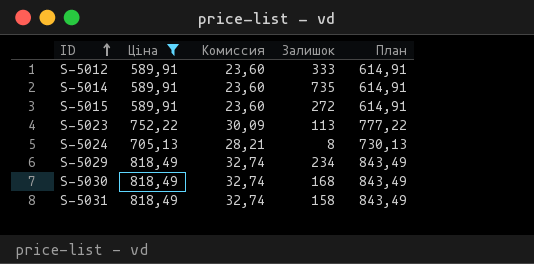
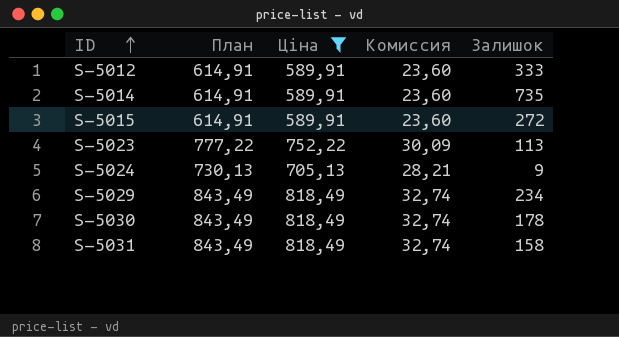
column План | position: 5 -> 2
S-5024 | Залишок: 8 -> 9
S-5030 | Залишок: 168 -> 178

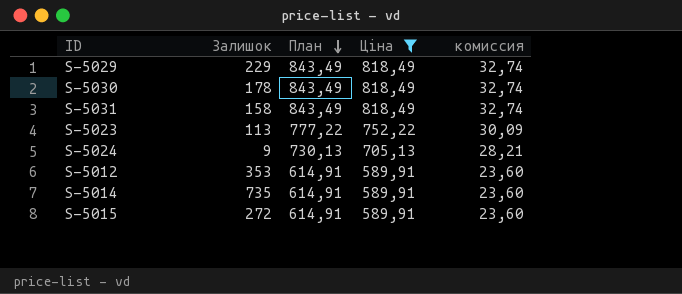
row order: ID ascending -> План descending
column Залишок | position: 5 -> 2
column name: Комиссия -> комиссия
S-5029 | Залишок: 234 -> 229
S-5012 | Залишок: 333 -> 353

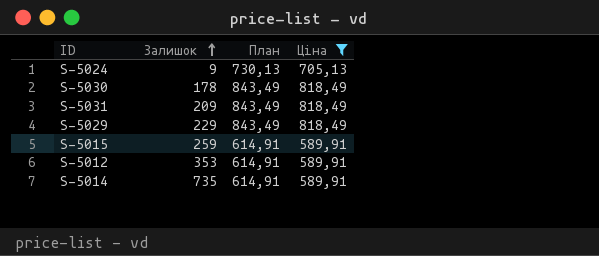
row order: План descending -> Залишок ascending
column комиссия | formula: [Ціна] * 0,04 -> none
row S-5023: 113 | 777,22 | 752,22 | 30,09 -> none
S-5031 | Залишок: 158 -> 209
S-5015 | Залишок: 272 -> 259

